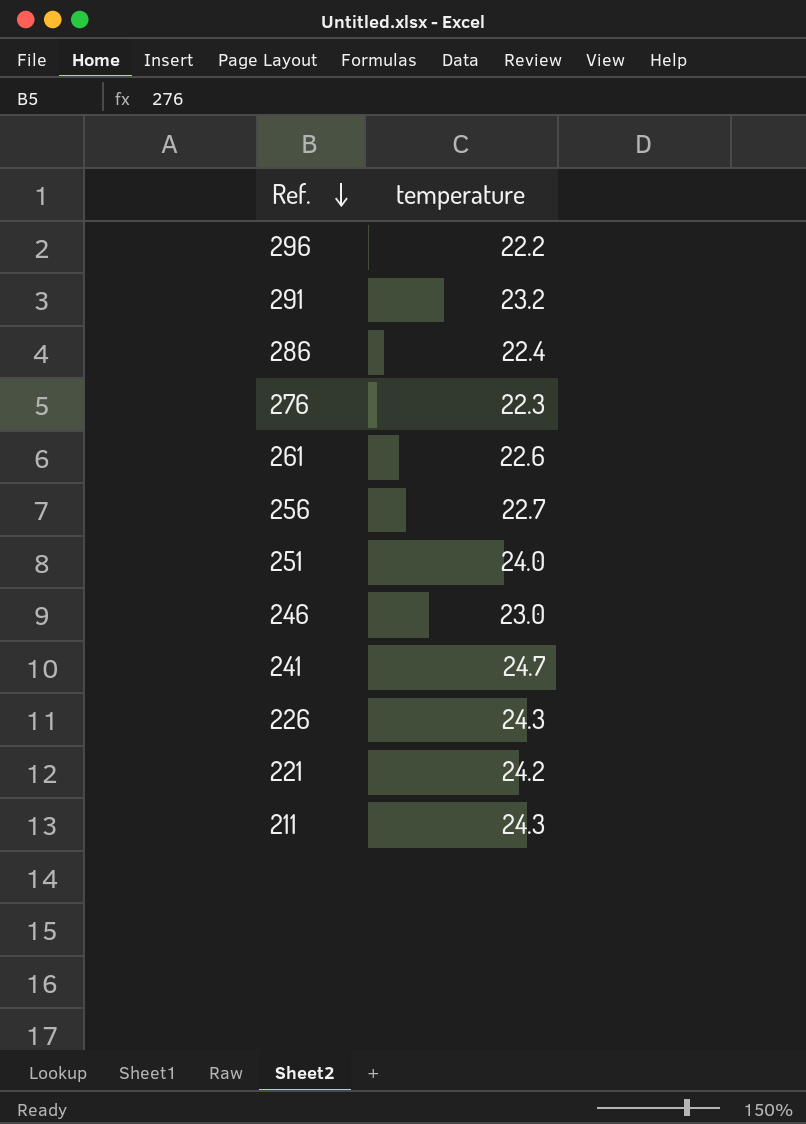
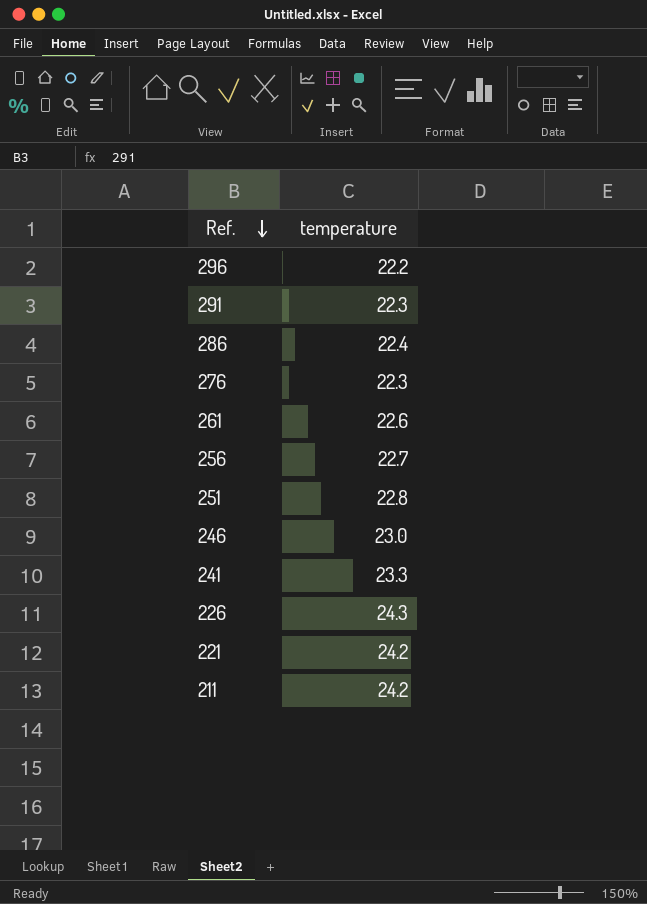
291 | temperature: 23.2 -> 22.3
251 | temperature: 24.0 -> 22.8
241 | temperature: 24.7 -> 23.3
211 | temperature: 24.3 -> 24.2

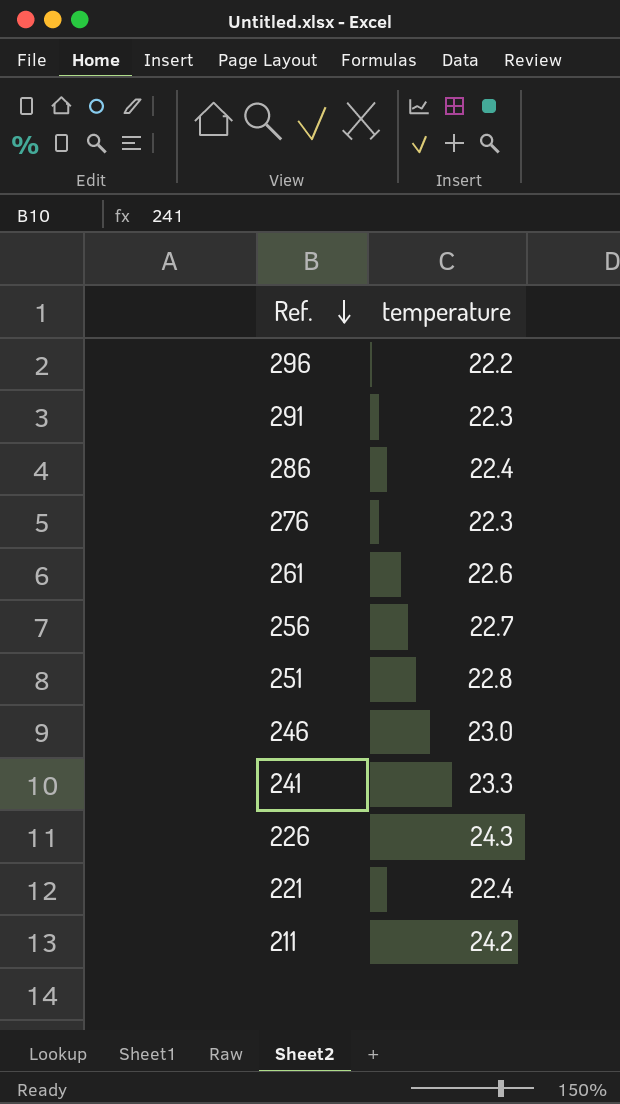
221 | temperature: 24.2 -> 22.4

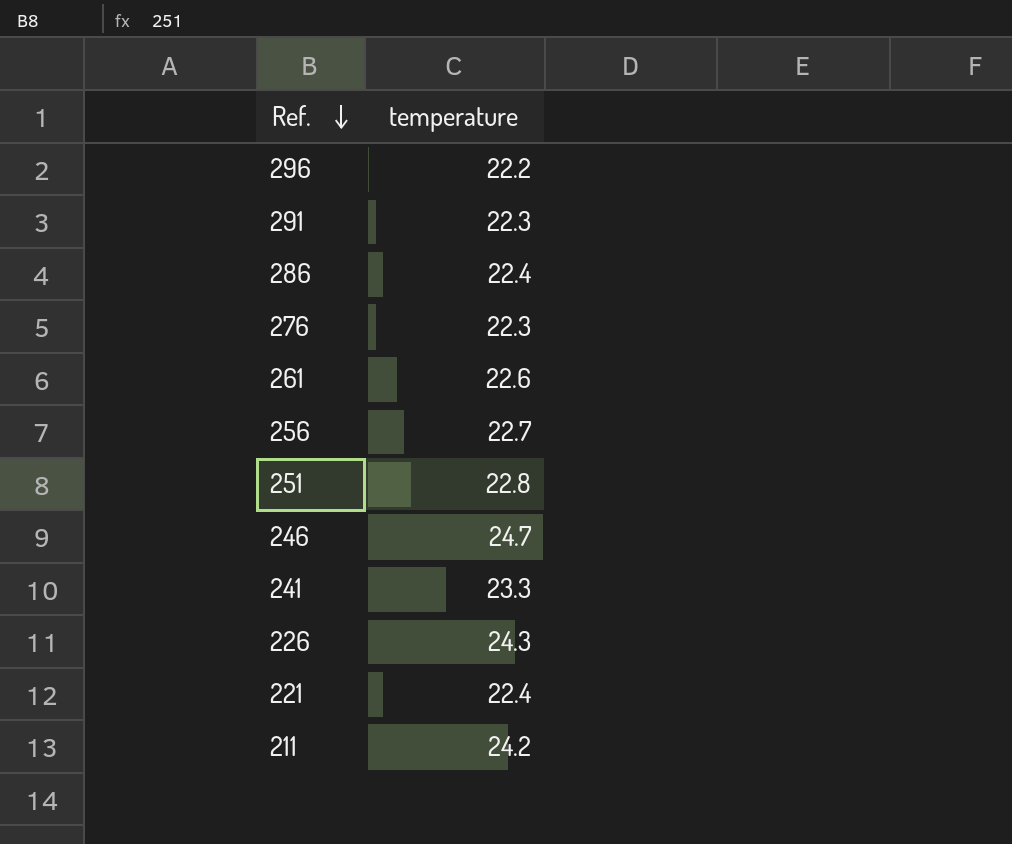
246 | temperature: 23.0 -> 24.7

